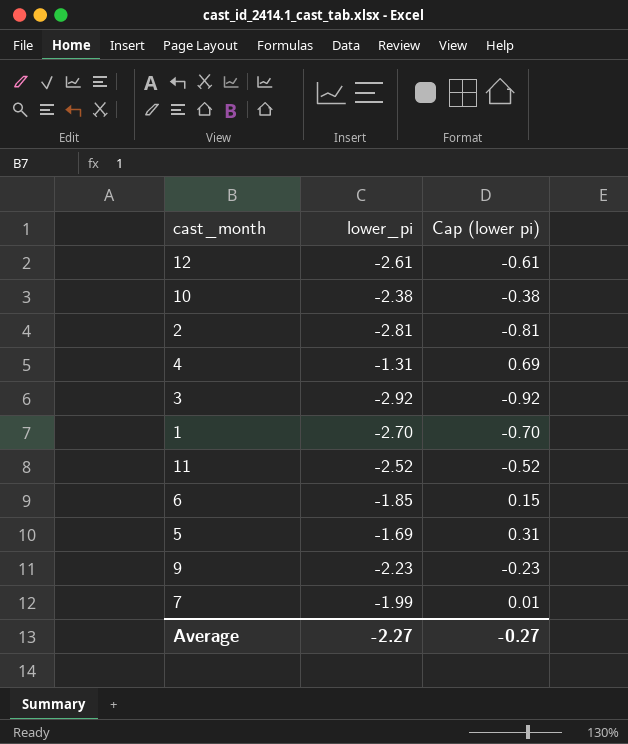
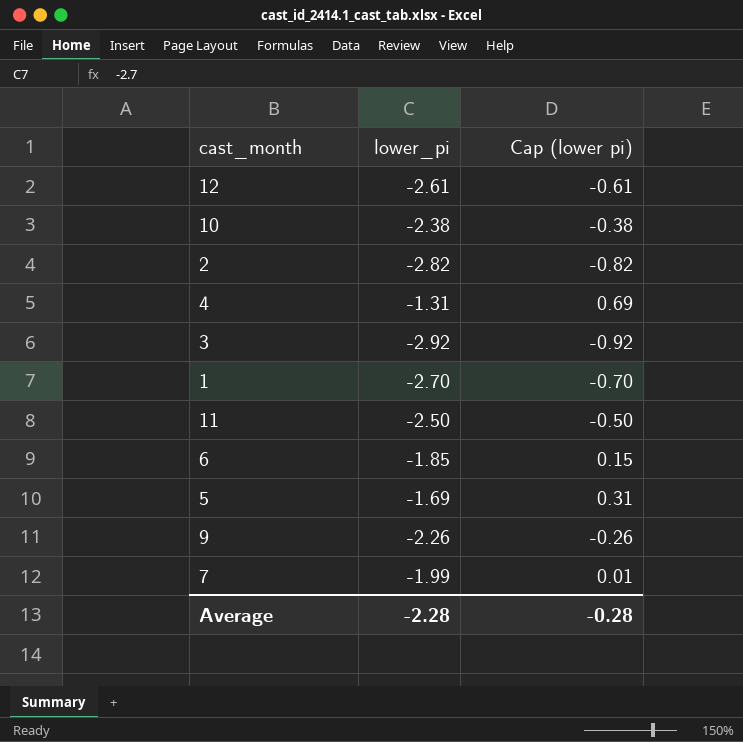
2 | lower_pi: -2.81 -> -2.82
2 | Cap (lower pi): -0.81 -> -0.82
11 | lower_pi: -2.52 -> -2.50
11 | Cap (lower pi): -0.52 -> -0.50
9 | lower_pi: -2.23 -> -2.26
9 | Cap (lower pi): -0.23 -> -0.26
Average | lower_pi: -2.27 -> -2.28
Average | Cap (lower pi): -0.27 -> -0.28

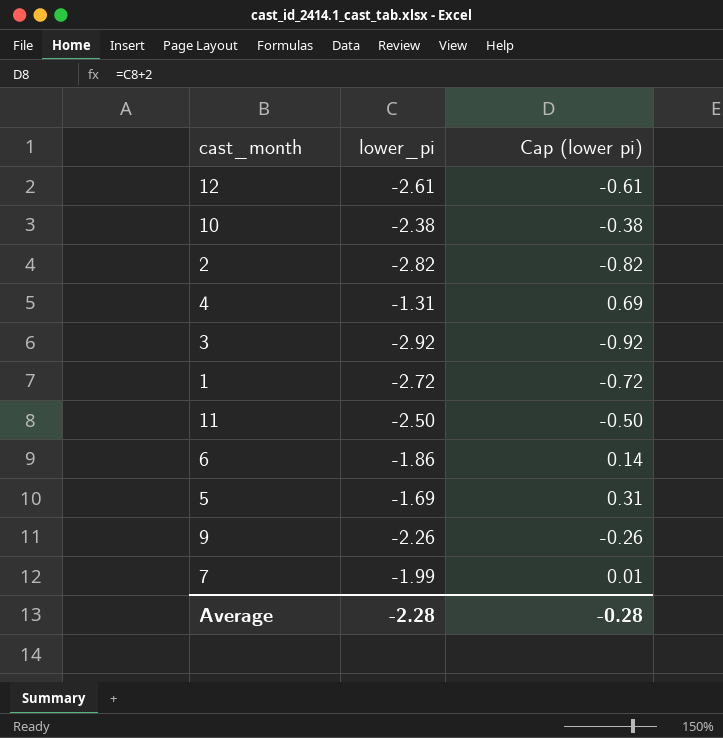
1 | lower_pi: -2.70 -> -2.72
1 | Cap (lower pi): -0.70 -> -0.72
6 | lower_pi: -1.85 -> -1.86
6 | Cap (lower pi): 0.15 -> 0.14

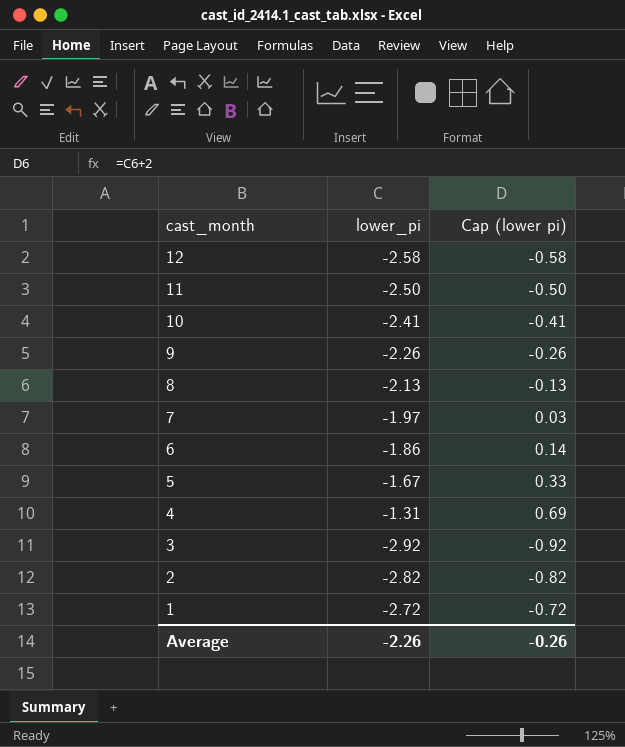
row order: none -> cast_month descending
12 | lower_pi: -2.61 -> -2.58
12 | Cap (lower pi): -0.61 -> -0.58
10 | lower_pi: -2.38 -> -2.41
10 | Cap (lower pi): -0.38 -> -0.41
row 8: none -> -2.13 | -0.13
7 | lower_pi: -1.99 -> -1.97
7 | Cap (lower pi): 0.01 -> 0.03
5 | lower_pi: -1.69 -> -1.67
5 | Cap (lower pi): 0.31 -> 0.33
Average | lower_pi: -2.28 -> -2.26
Average | Cap (lower pi): -0.28 -> -0.26

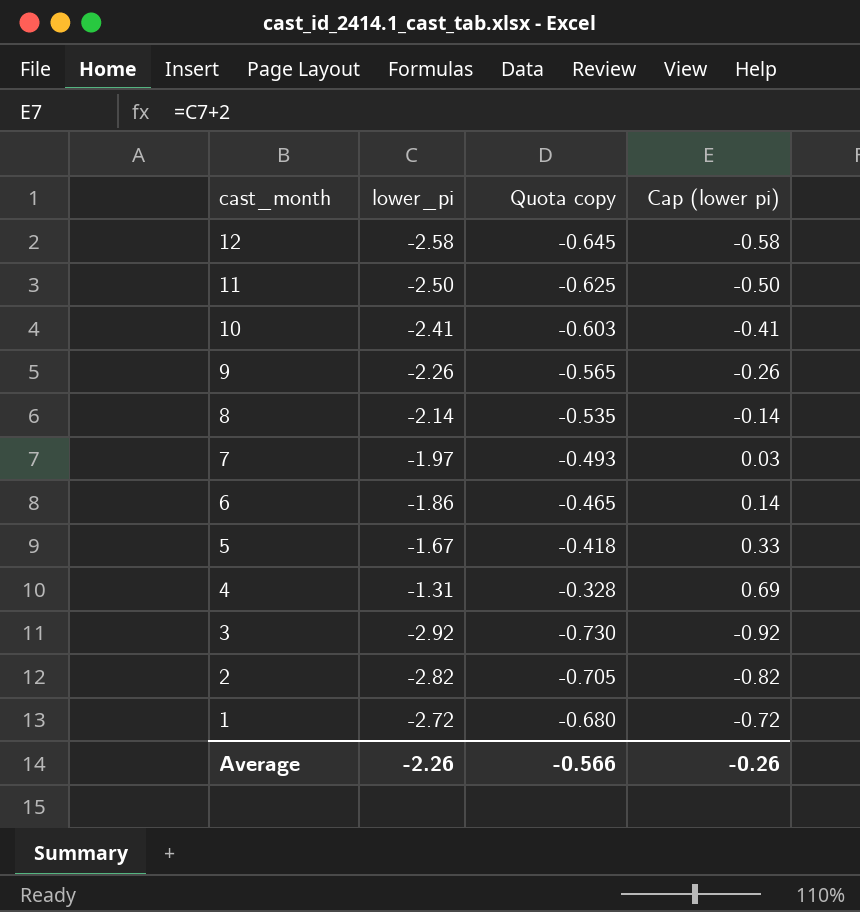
column Quota copy | formula: none -> [lower_pi] * 0.25
8 | lower_pi: -2.13 -> -2.14
8 | Cap (lower pi): -0.13 -> -0.14

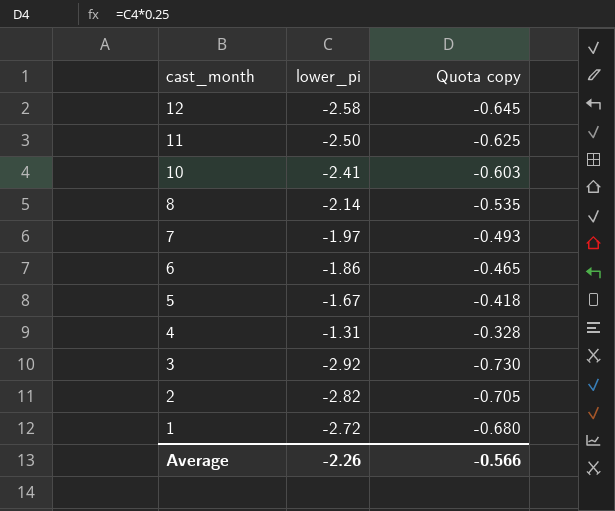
column Cap (lower pi) | formula: [lower_pi] + 2 -> none
row 9: -2.26 | -0.565 | -0.26 -> none

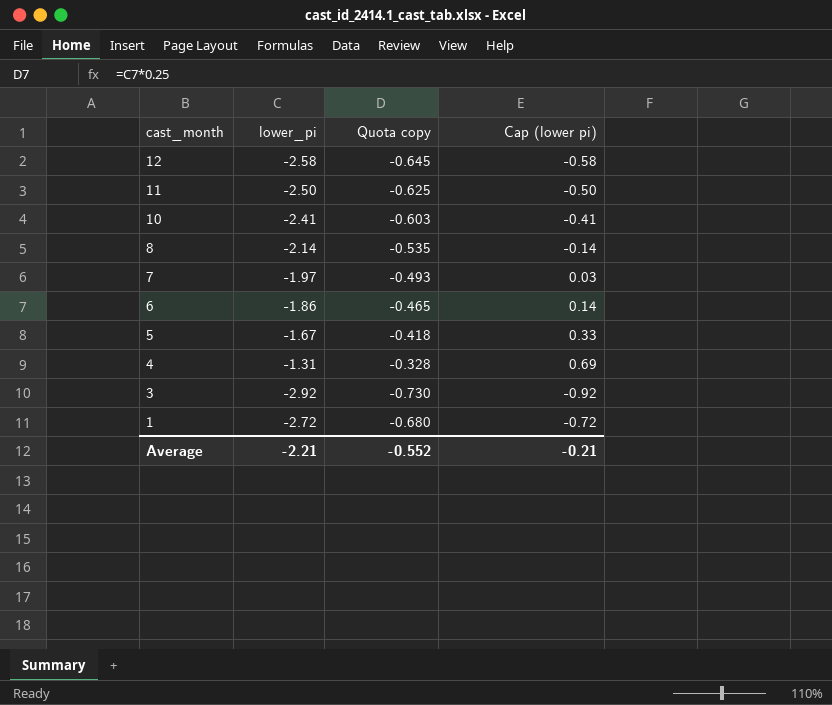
column Cap (lower pi) | formula: none -> [lower_pi] + 2
row 2: -2.82 | -0.705 -> none
Average | lower_pi: -2.26 -> -2.21
Average | Quota copy: -0.566 -> -0.552

